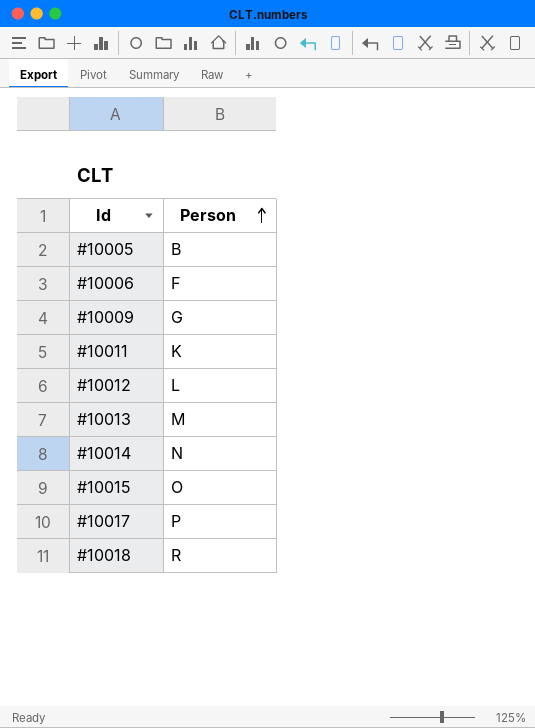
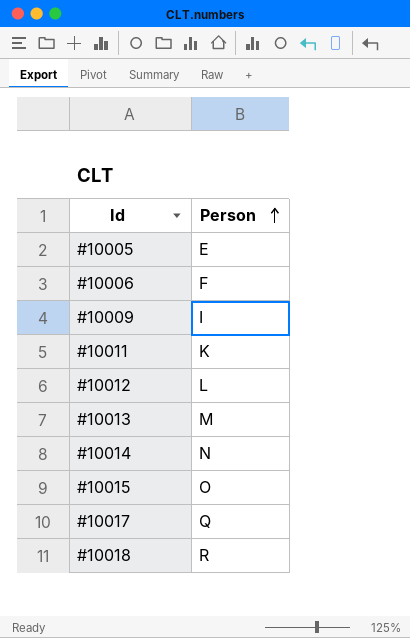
#10005 | Person: B -> E
#10009 | Person: G -> I
#10017 | Person: P -> Q

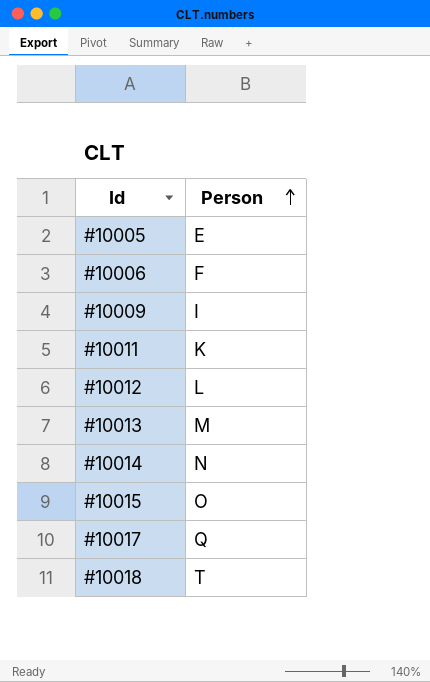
#10018 | Person: R -> T

